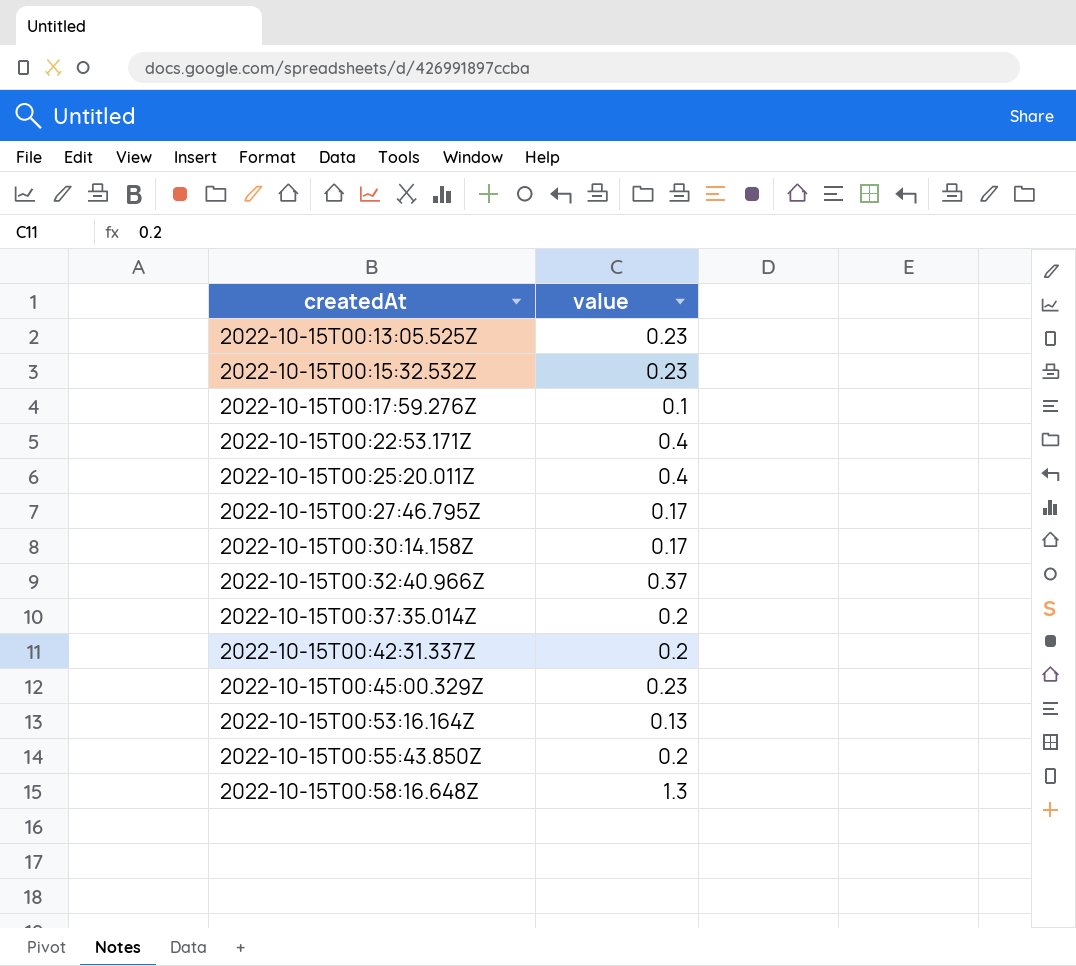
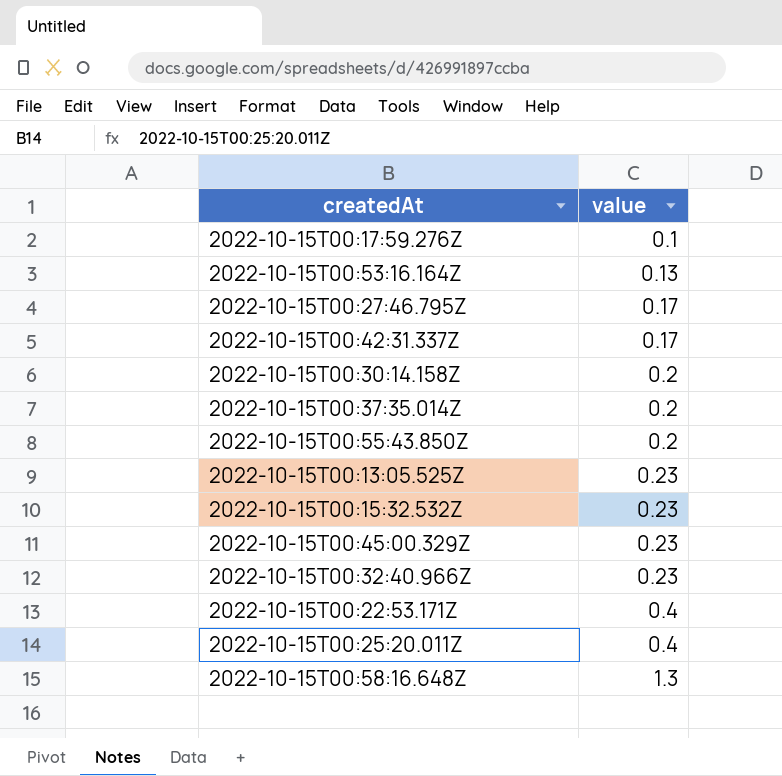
row order: createdAt ascending -> value ascending
2022-10-15T00:42:31.337Z | value: 0.2 -> 0.17
2022-10-15T00:30:14.158Z | value: 0.17 -> 0.2
2022-10-15T00:32:40.966Z | value: 0.37 -> 0.23

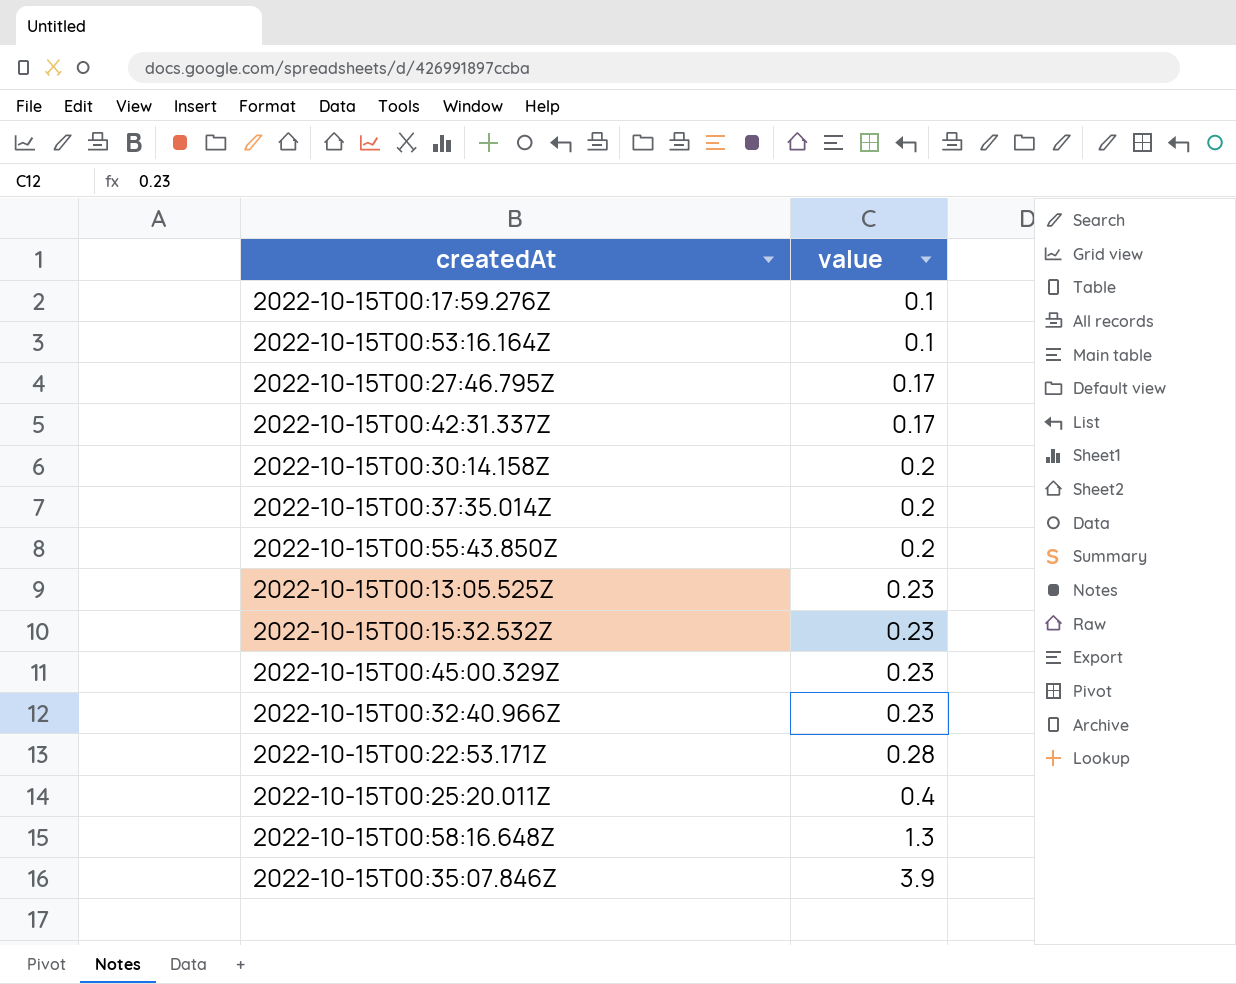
2022-10-15T00:53:16.164Z | value: 0.13 -> 0.1
2022-10-15T00:22:53.171Z | value: 0.4 -> 0.28
row 2022-10-15T00:35:07.846Z: none -> 3.9

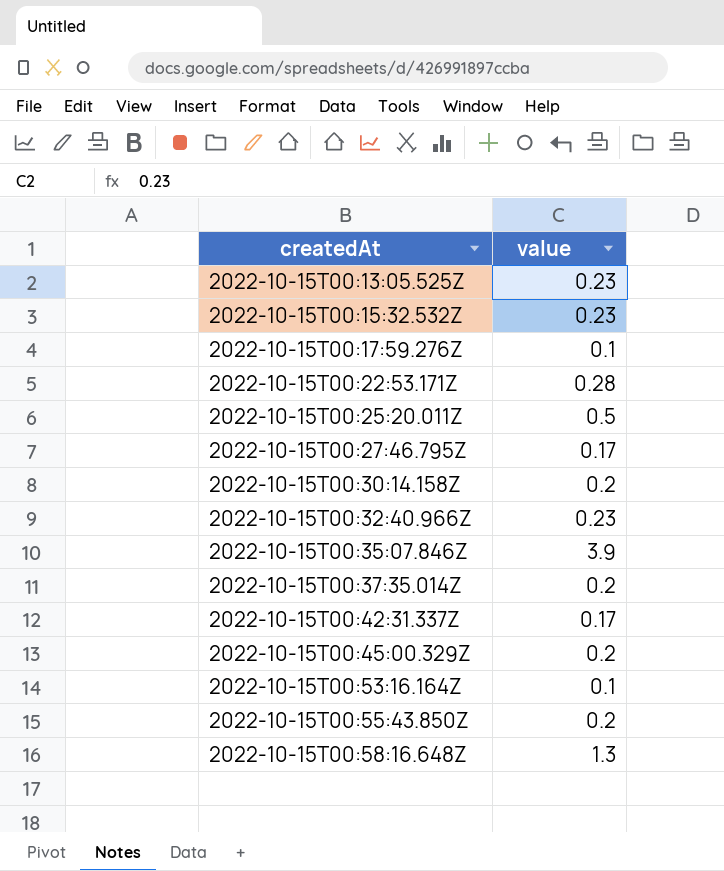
row order: value ascending -> createdAt ascending
2022-10-15T00:25:20.011Z | value: 0.4 -> 0.5
2022-10-15T00:45:00.329Z | value: 0.23 -> 0.2

